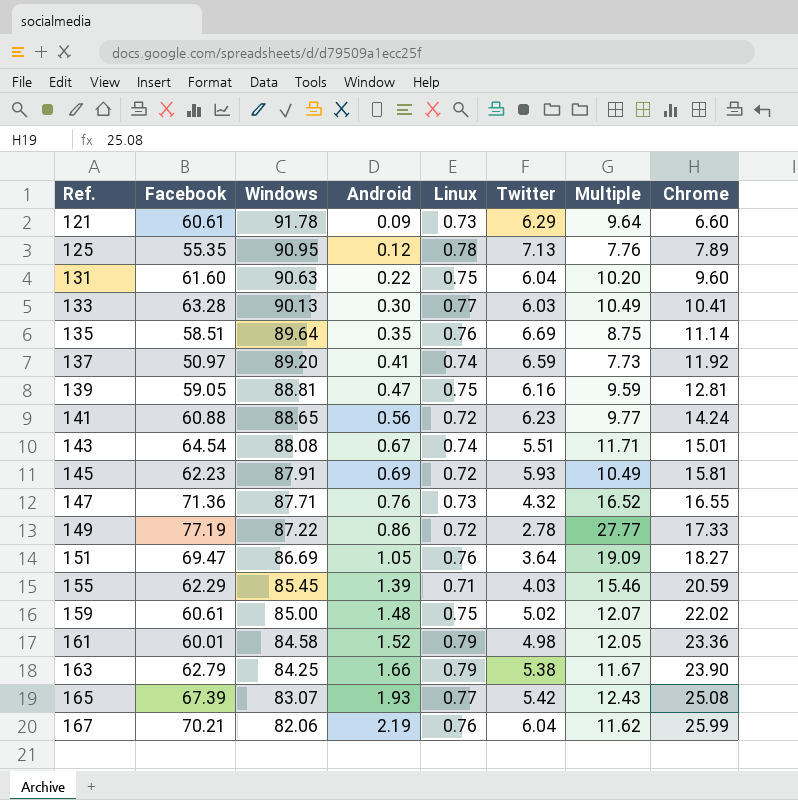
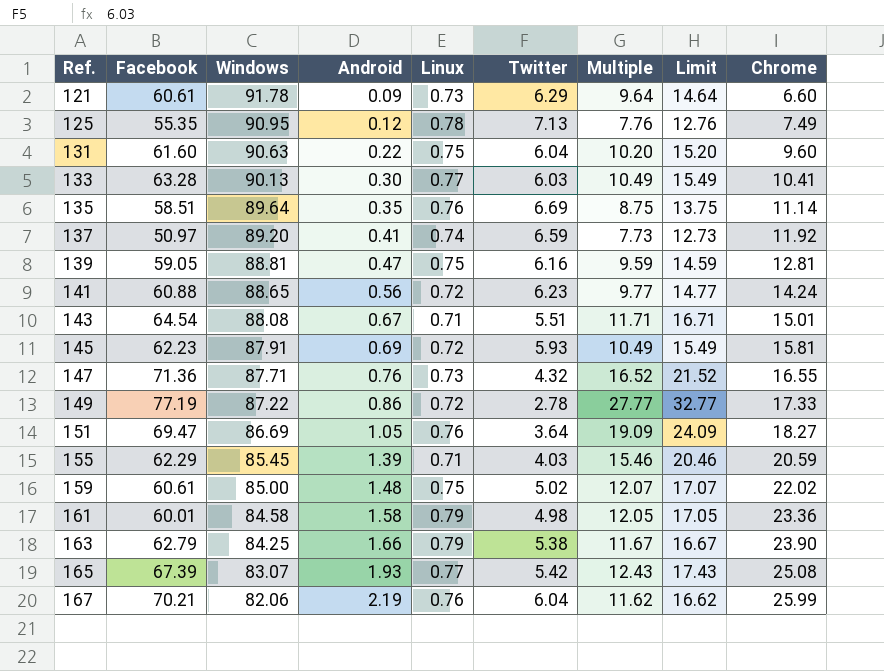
column Limit | formula: none -> [Multiple] + 5
125 | Chrome: 7.89 -> 7.49
143 | Linux: 0.74 -> 0.71
161 | Android: 1.52 -> 1.58

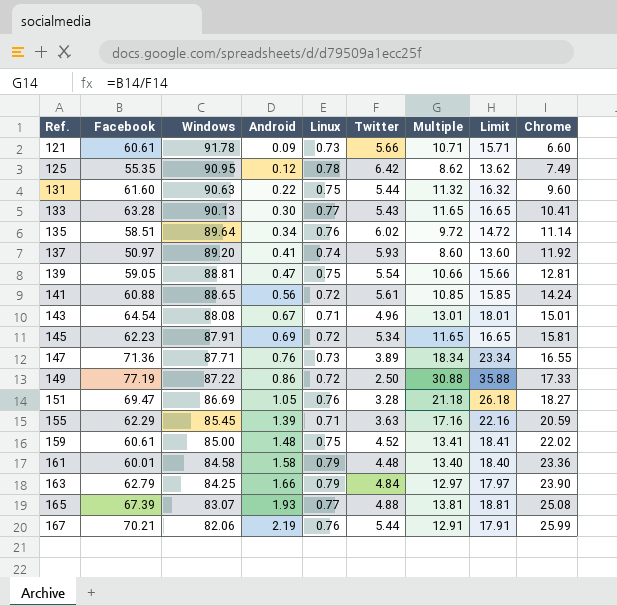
121 | Twitter: 6.29 -> 5.66
121 | Multiple: 9.64 -> 10.71
121 | Limit: 14.64 -> 15.71
125 | Twitter: 7.13 -> 6.42
125 | Multiple: 7.76 -> 8.62
125 | Limit: 12.76 -> 13.62
131 | Twitter: 6.04 -> 5.44
131 | Multiple: 10.20 -> 11.32
131 | Limit: 15.20 -> 16.32
133 | Twitter: 6.03 -> 5.43
133 | Multiple: 10.49 -> 11.65
133 | Limit: 15.49 -> 16.65
135 | Android: 0.35 -> 0.34
135 | Twitter: 6.69 -> 6.02
135 | Multiple: 8.75 -> 9.72
135 | Limit: 13.75 -> 14.72
137 | Twitter: 6.59 -> 5.93
137 | Multiple: 7.73 -> 8.60
137 | Limit: 12.73 -> 13.60
139 | Twitter: 6.16 -> 5.54
139 | Multiple: 9.59 -> 10.66
139 | Limit: 14.59 -> 15.66
141 | Twitter: 6.23 -> 5.61
141 | Multiple: 9.77 -> 10.85
141 | Limit: 14.77 -> 15.85
143 | Twitter: 5.51 -> 4.96
143 | Multiple: 11.71 -> 13.01
143 | Limit: 16.71 -> 18.01
145 | Twitter: 5.93 -> 5.34
145 | Multiple: 10.49 -> 11.65
145 | Limit: 15.49 -> 16.65
147 | Twitter: 4.32 -> 3.89
147 | Multiple: 16.52 -> 18.34
147 | Limit: 21.52 -> 23.34
149 | Twitter: 2.78 -> 2.50
149 | Multiple: 27.77 -> 30.88
149 | Limit: 32.77 -> 35.88
151 | Twitter: 3.64 -> 3.28
151 | Multiple: 19.09 -> 21.18
151 | Limit: 24.09 -> 26.18
155 | Twitter: 4.03 -> 3.63
155 | Multiple: 15.46 -> 17.16
155 | Limit: 20.46 -> 22.16
159 | Twitter: 5.02 -> 4.52
159 | Multiple: 12.07 -> 13.41
159 | Limit: 17.07 -> 18.41
161 | Twitter: 4.98 -> 4.48
161 | Multiple: 12.05 -> 13.40
161 | Limit: 17.05 -> 18.40
163 | Twitter: 5.38 -> 4.84
163 | Multiple: 11.67 -> 12.97
163 | Limit: 16.67 -> 17.97
165 | Twitter: 5.42 -> 4.88
165 | Multiple: 12.43 -> 13.81
165 | Limit: 17.43 -> 18.81
167 | Twitter: 6.04 -> 5.44
167 | Multiple: 11.62 -> 12.91
167 | Limit: 16.62 -> 17.91

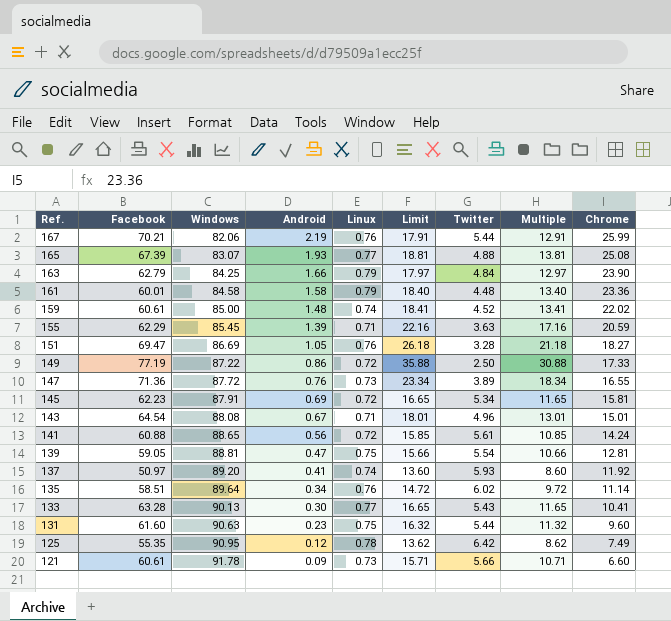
row order: Ref. ascending -> Ref. descending
column Limit | position: 8 -> 6
159 | Linux: 0.75 -> 0.74
147 | Windows: 87.71 -> 87.72
131 | Android: 0.22 -> 0.23

